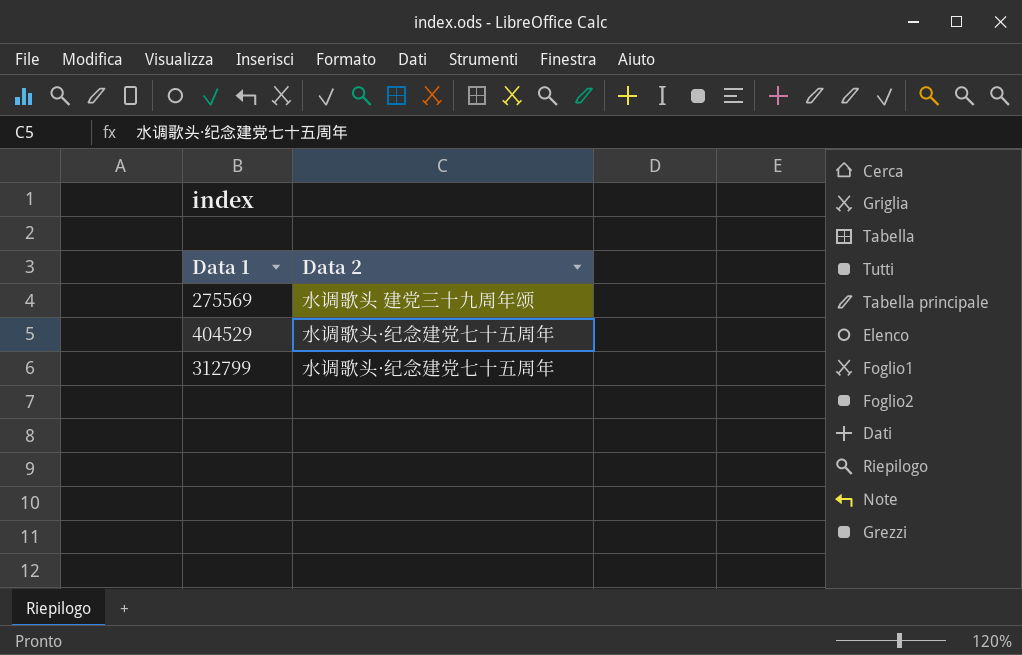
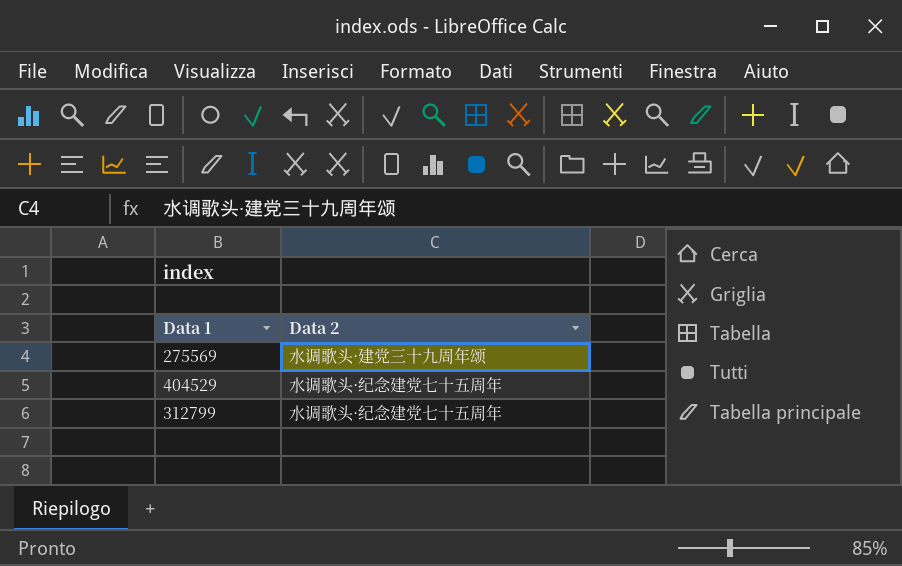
275569 | Data 2: 水调歌头 建党三十九周年颂 -> 水调歌头·建党三十九周年颂

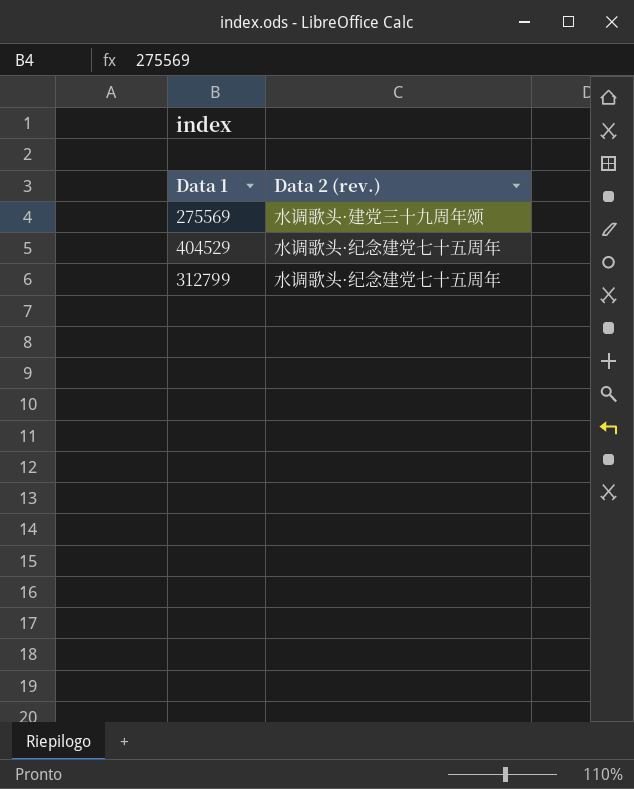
column name: Data 2 -> Data 2 (rev.)

